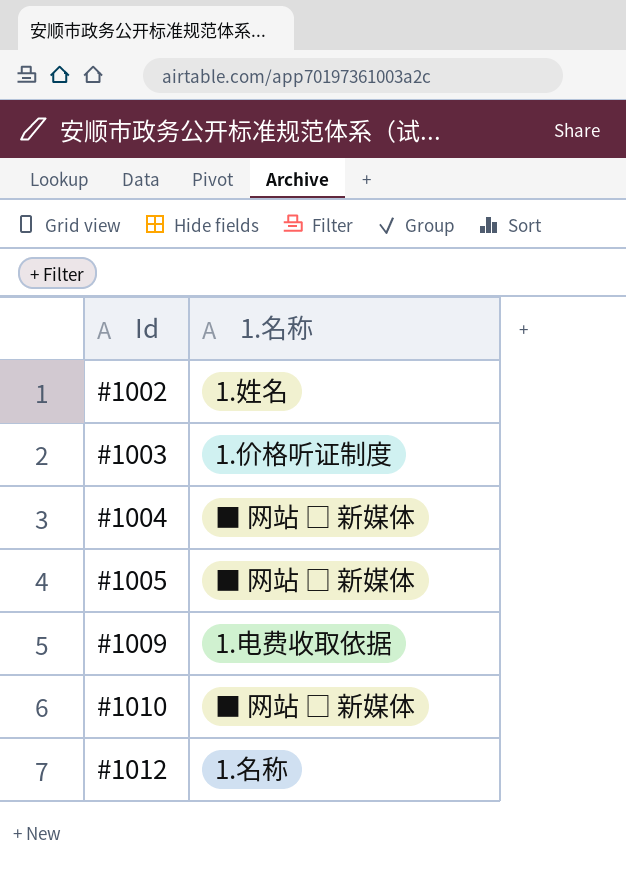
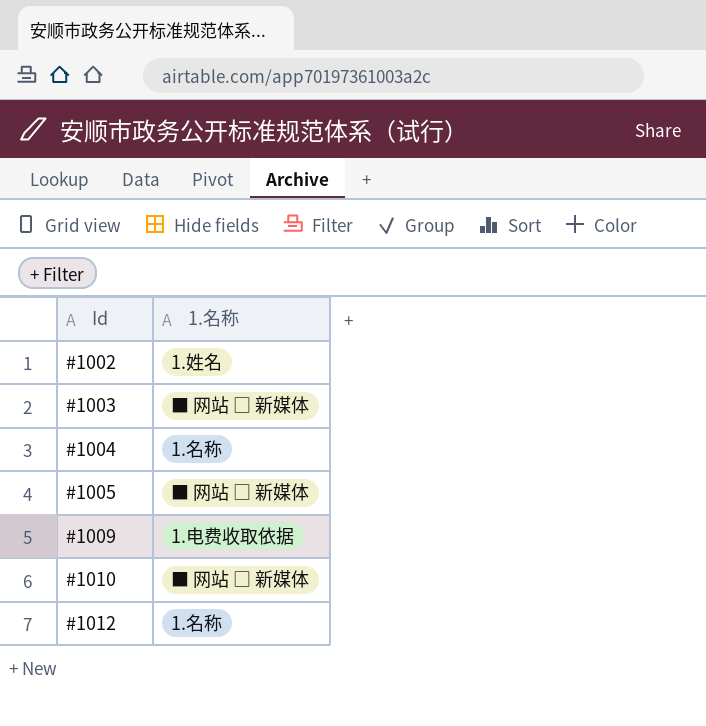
#1003 | 1.名称: 1.价格听证制度 -> ■ 网站 □ 新媒体
#1004 | 1.名称: ■ 网站 □ 新媒体 -> 1.名称

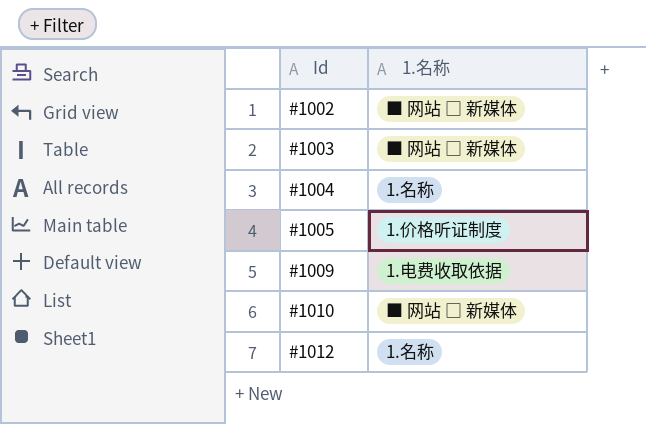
#1002 | 1.名称: 1.姓名 -> ■ 网站 □ 新媒体
#1005 | 1.名称: ■ 网站 □ 新媒体 -> 1.价格听证制度

